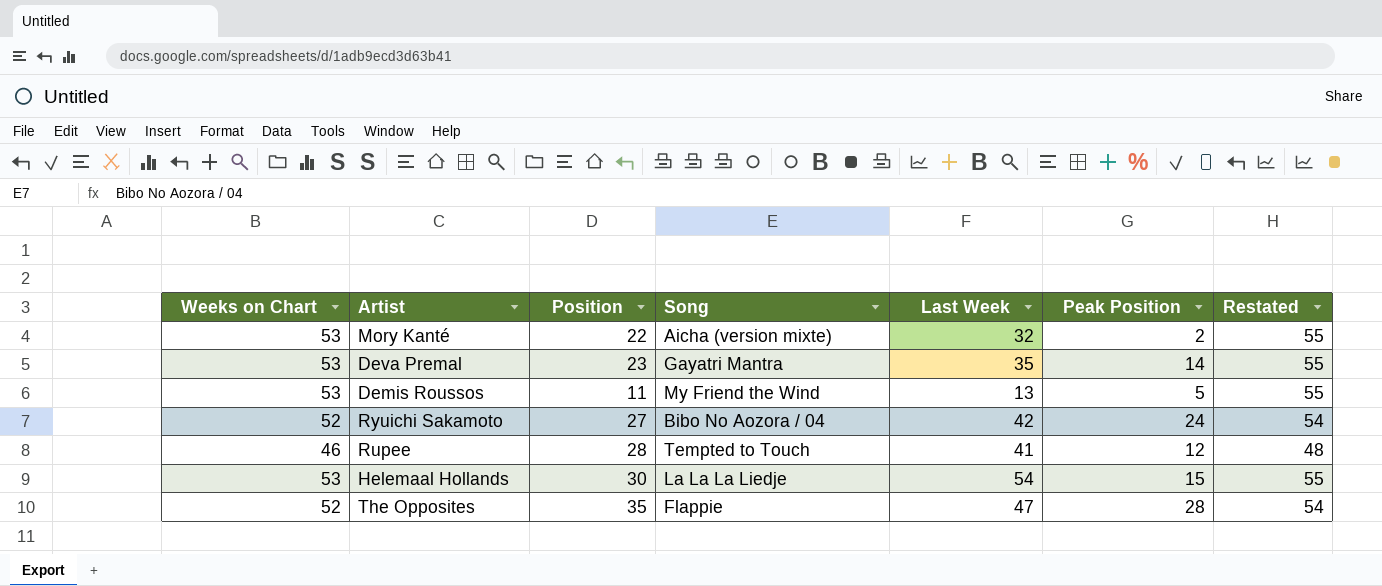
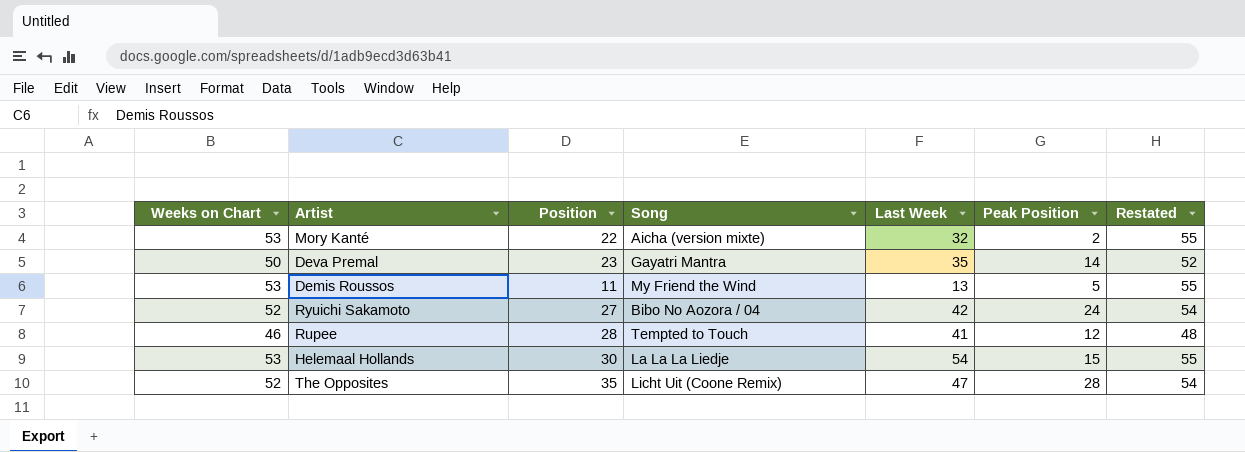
Deva Premal | Weeks on Chart: 53 -> 50
Deva Premal | Restated: 55 -> 52
The Opposites | Song: Flappie -> Licht Uit (Coone Remix)

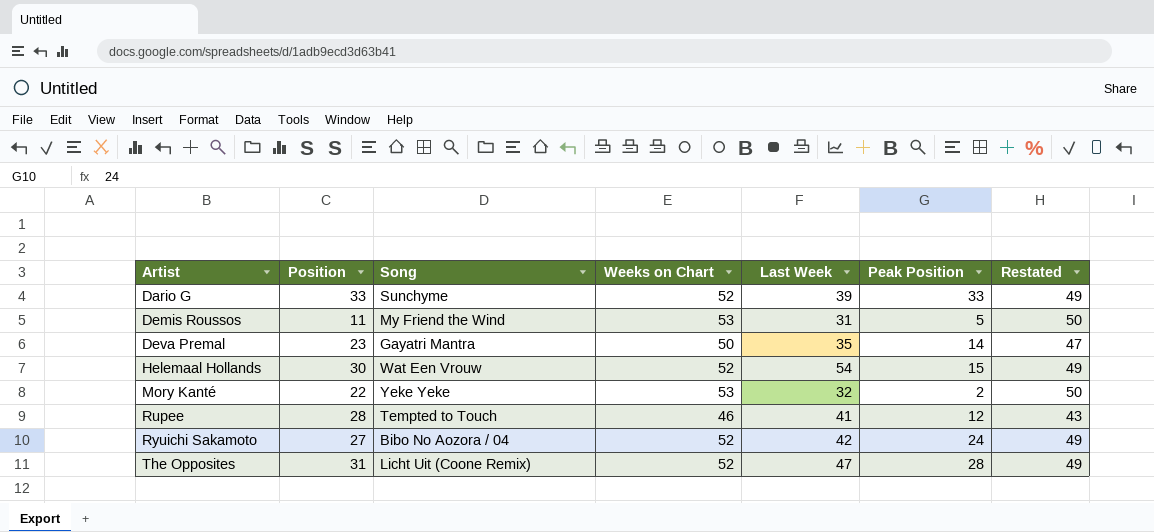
row order: none -> Artist ascending
column Weeks on Chart | position: 1 -> 4
column Restated | formula: [Weeks on Chart] + 2 -> [Weeks on Chart] - 3
row Dario G: none -> 33 | Sunchyme | 52 | 39 | 33 | 49
Demis Roussos | Last Week: 13 -> 31
Helemaal Hollands | Song: La La La Liedje -> Wat Een Vrouw
Helemaal Hollands | Weeks on Chart: 53 -> 52
Mory Kanté | Song: Aicha (version mixte) -> Yeke Yeke
The Opposites | Position: 35 -> 31

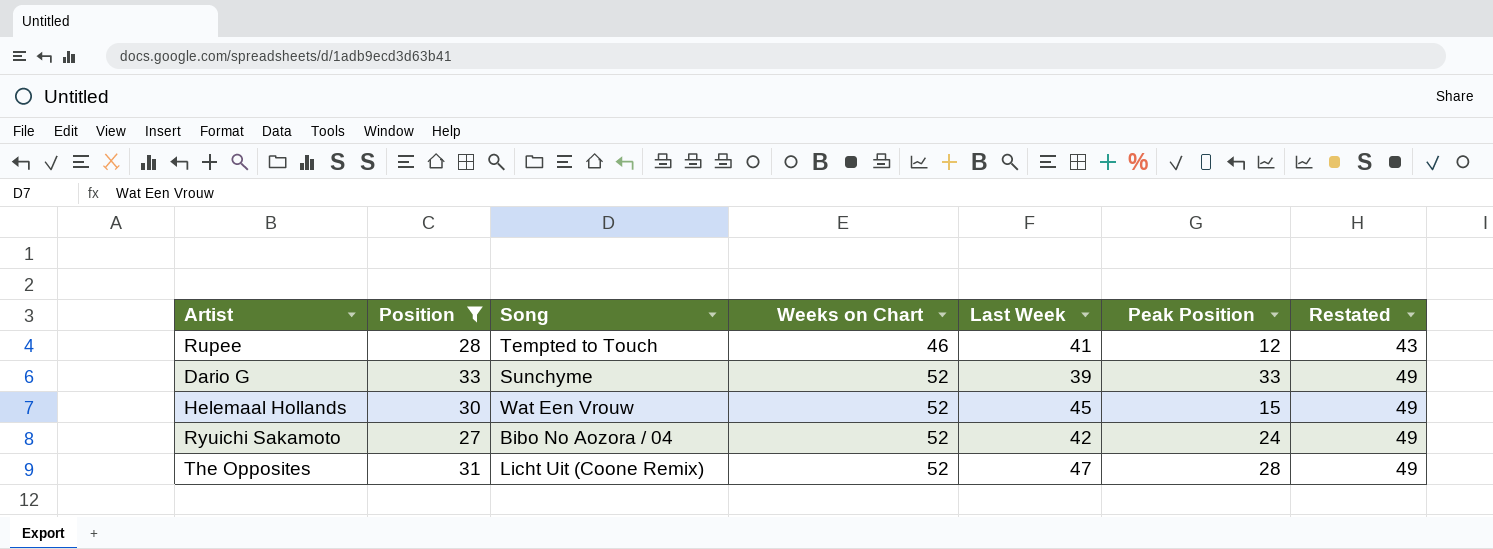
filter: none -> Position >= 27
row order: Artist ascending -> Weeks on Chart ascending
Helemaal Hollands | Last Week: 54 -> 45

